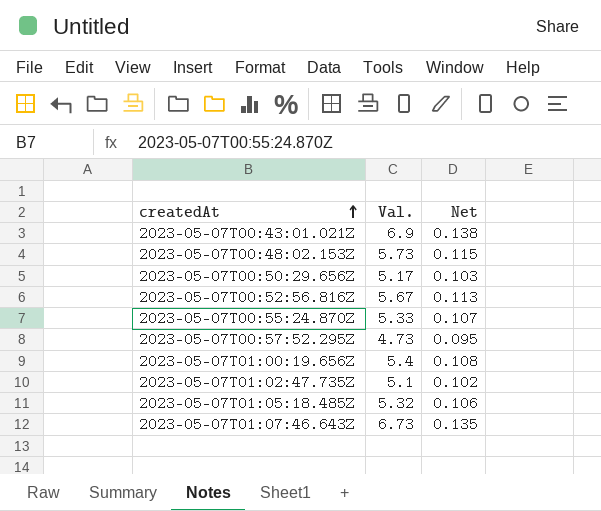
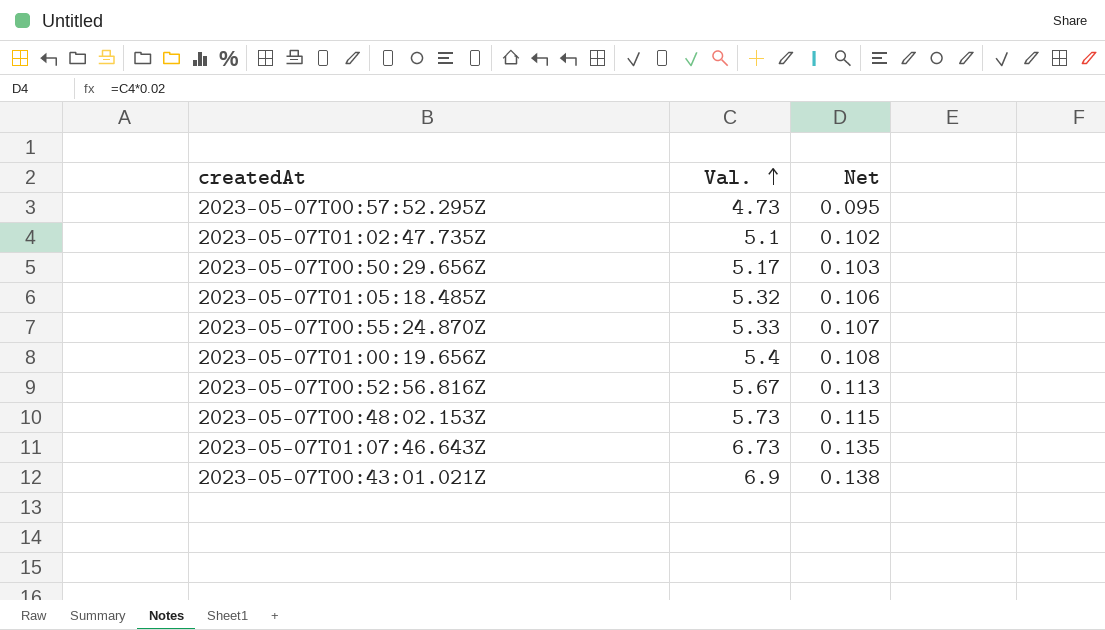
row order: createdAt ascending -> Val. ascending

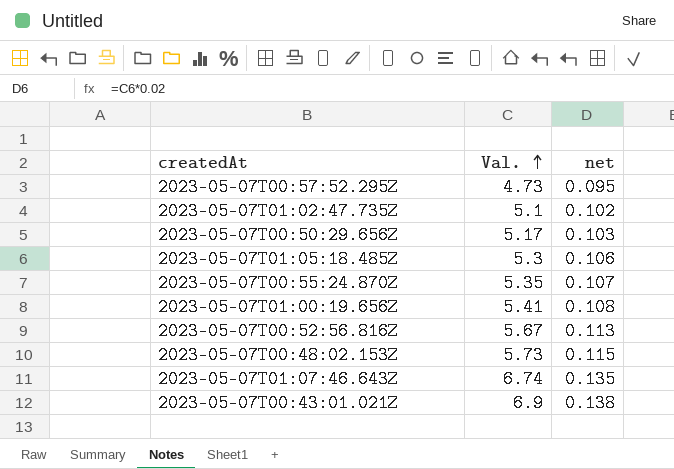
column name: Net -> net
2023-05-07T01:05:18.485Z | Val.: 5.32 -> 5.3
2023-05-07T00:55:24.870Z | Val.: 5.33 -> 5.35
2023-05-07T01:00:19.656Z | Val.: 5.4 -> 5.41
2023-05-07T01:07:46.643Z | Val.: 6.73 -> 6.74

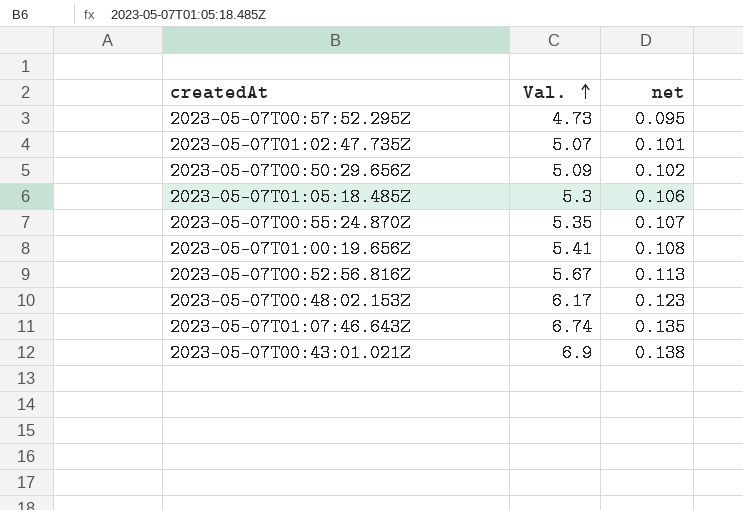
2023-05-07T01:02:47.735Z | Val.: 5.1 -> 5.07
2023-05-07T01:02:47.735Z | net: 0.102 -> 0.101
2023-05-07T00:50:29.656Z | Val.: 5.17 -> 5.09
2023-05-07T00:50:29.656Z | net: 0.103 -> 0.102
2023-05-07T00:48:02.153Z | Val.: 5.73 -> 6.17
2023-05-07T00:48:02.153Z | net: 0.115 -> 0.123

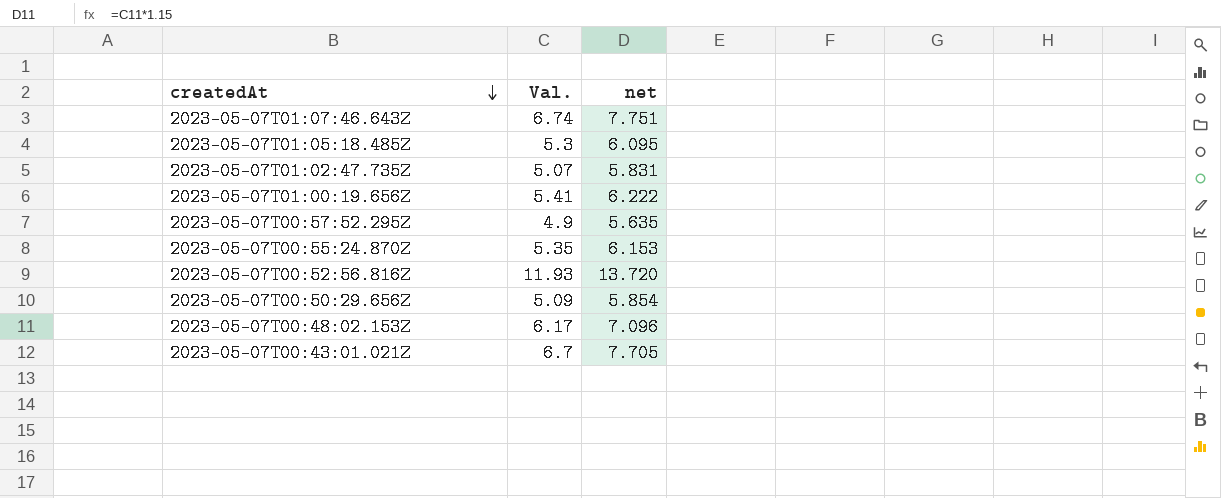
row order: Val. ascending -> createdAt descending
column net | formula: [Val.] * 0.02 -> [Val.] * 1.15
2023-05-07T00:57:52.295Z | Val.: 4.73 -> 4.9
2023-05-07T00:52:56.816Z | Val.: 5.67 -> 11.93
2023-05-07T00:43:01.021Z | Val.: 6.9 -> 6.7

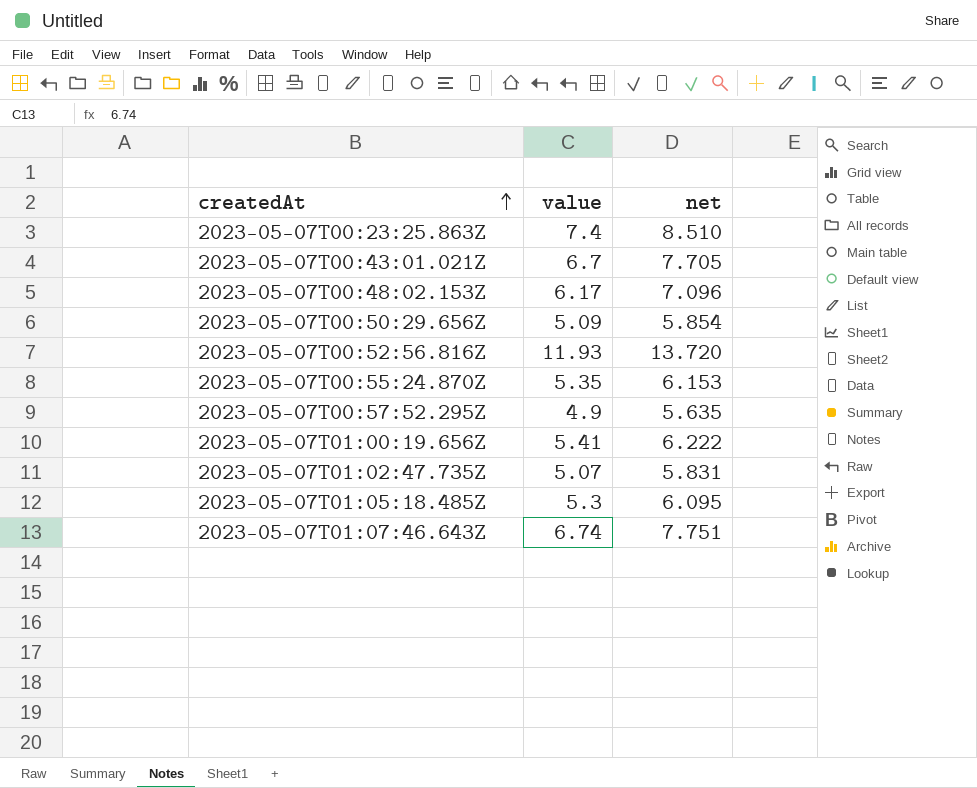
row order: createdAt descending -> createdAt ascending
column name: Val. -> value
row 2023-05-07T00:23:25.863Z: none -> 7.4 | 8.510

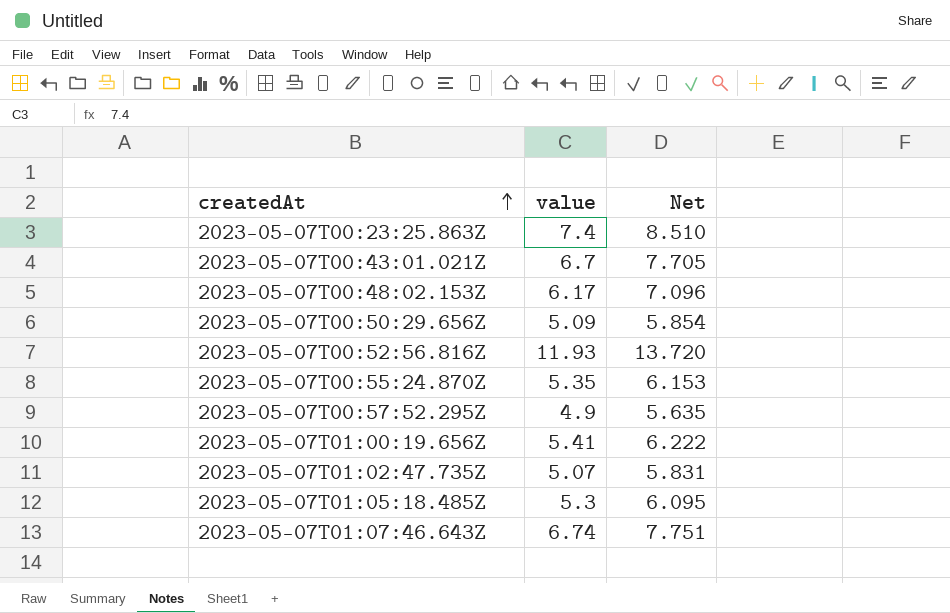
column name: net -> Net

